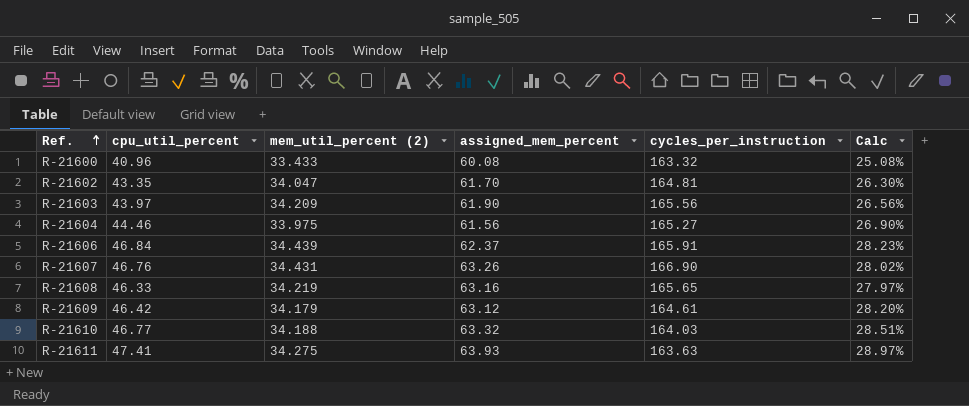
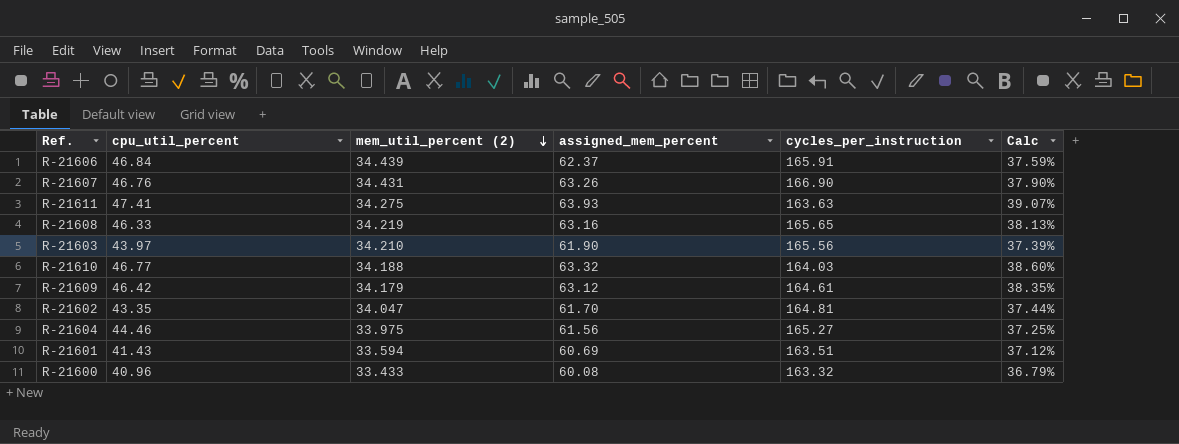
row order: Ref. ascending -> mem_util_percent (2) descending
column Calc | formula: [cpu_util_percent] / [cycles_per_instruction] -> [assigned_mem_percent] / [cycles_per_instruction]
R-21603 | mem_util_percent (2): 34.209 -> 34.210
row R-21601: none -> 41.43 | 33.594 | 60.69 | 163.51 | 37.12%

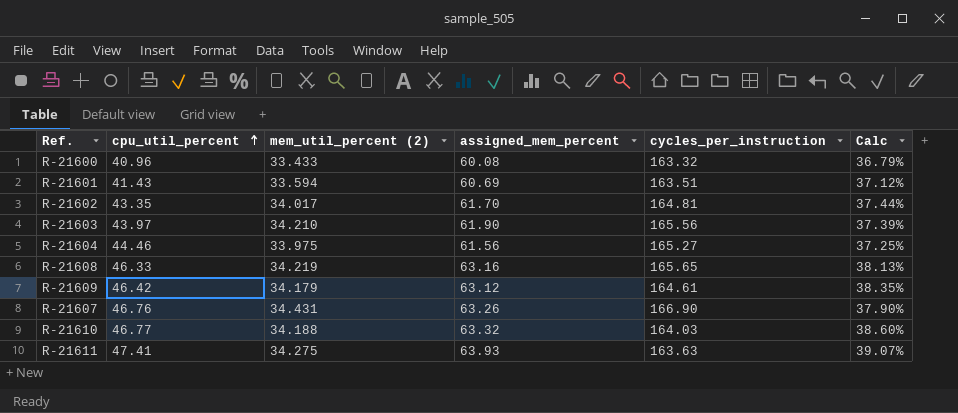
row order: mem_util_percent (2) descending -> cpu_util_percent ascending
row R-21606: 46.84 | 34.439 | 62.37 | 165.91 | 37.59% -> none
R-21602 | mem_util_percent (2): 34.047 -> 34.017

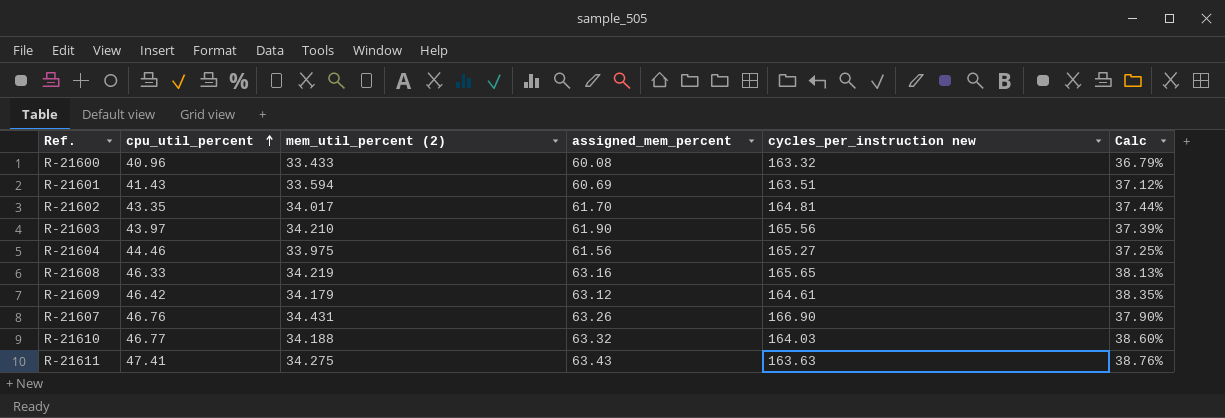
column name: cycles_per_instruction -> cycles_per_instruction new
R-21611 | assigned_mem_percent: 63.93 -> 63.43
R-21611 | Calc: 39.07% -> 38.76%

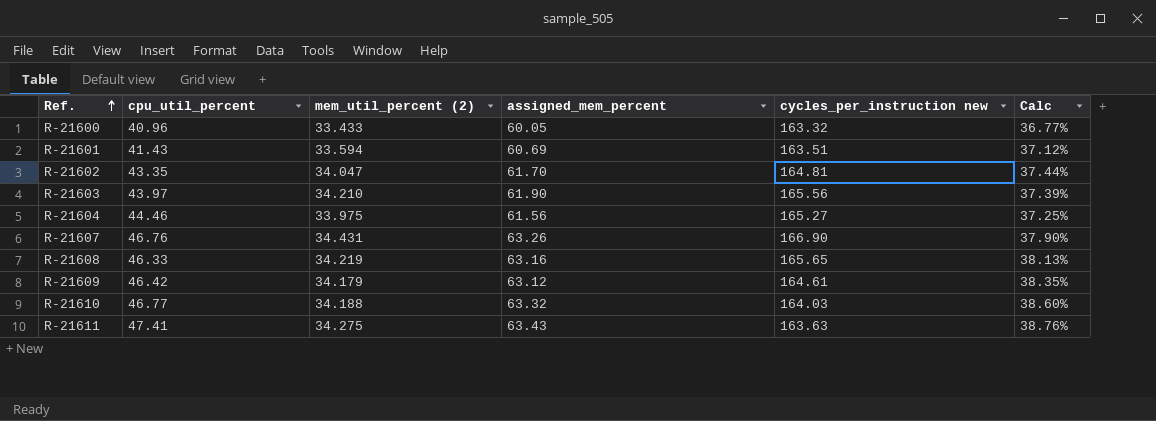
row order: cpu_util_percent ascending -> Ref. ascending
R-21600 | assigned_mem_percent: 60.08 -> 60.05
R-21600 | Calc: 36.79% -> 36.77%
R-21602 | mem_util_percent (2): 34.017 -> 34.047

